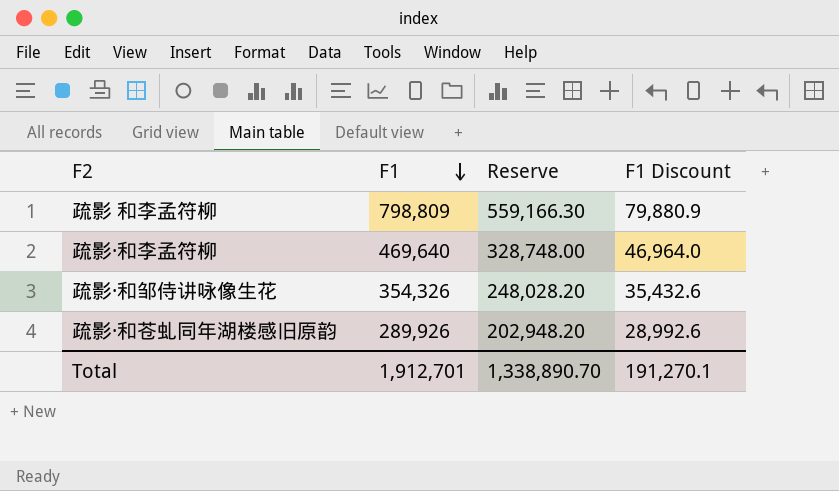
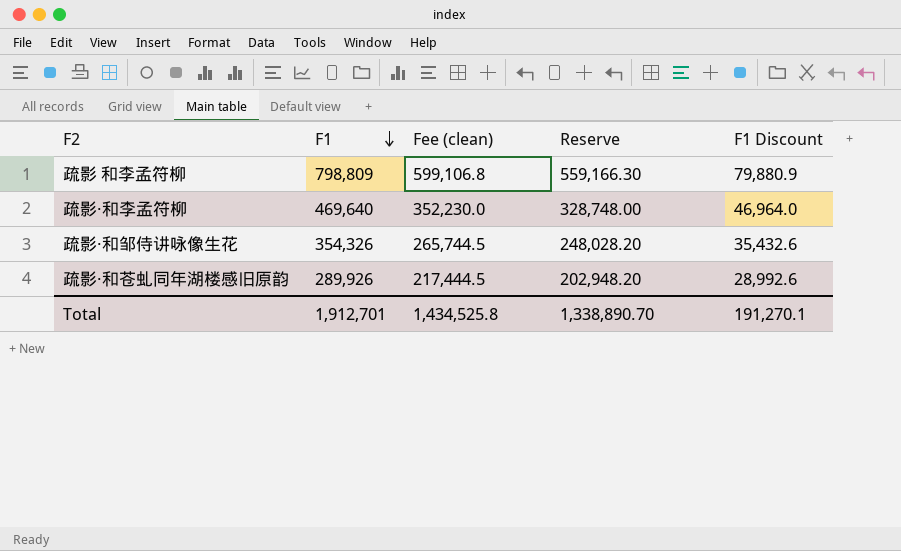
column Fee (clean) | formula: none -> [F1] * 0.75

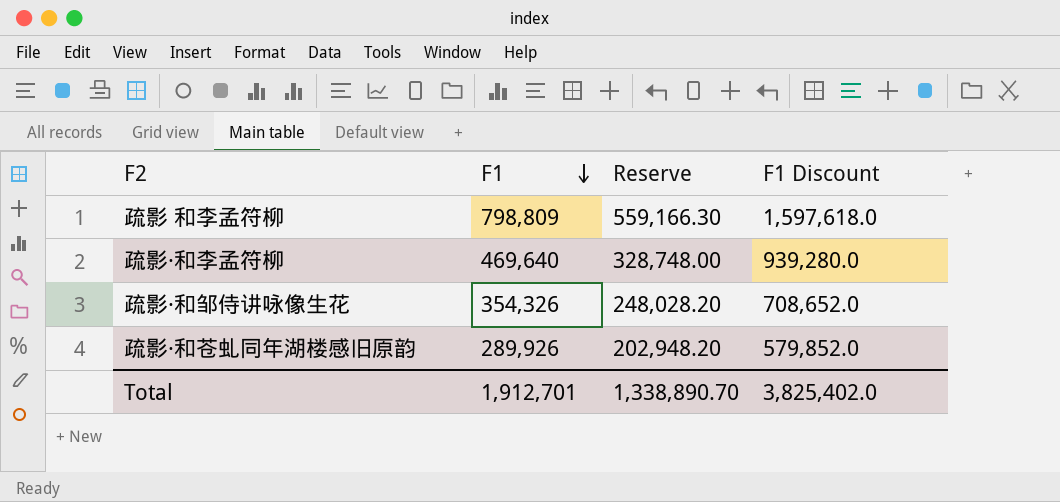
column Fee (clean) | formula: [F1] * 0.75 -> none
column F1 Discount | formula: [F1] * 0.1 -> [F1] * 2
Total | F1 Discount: 191,270.1 -> 3,825,402.0

